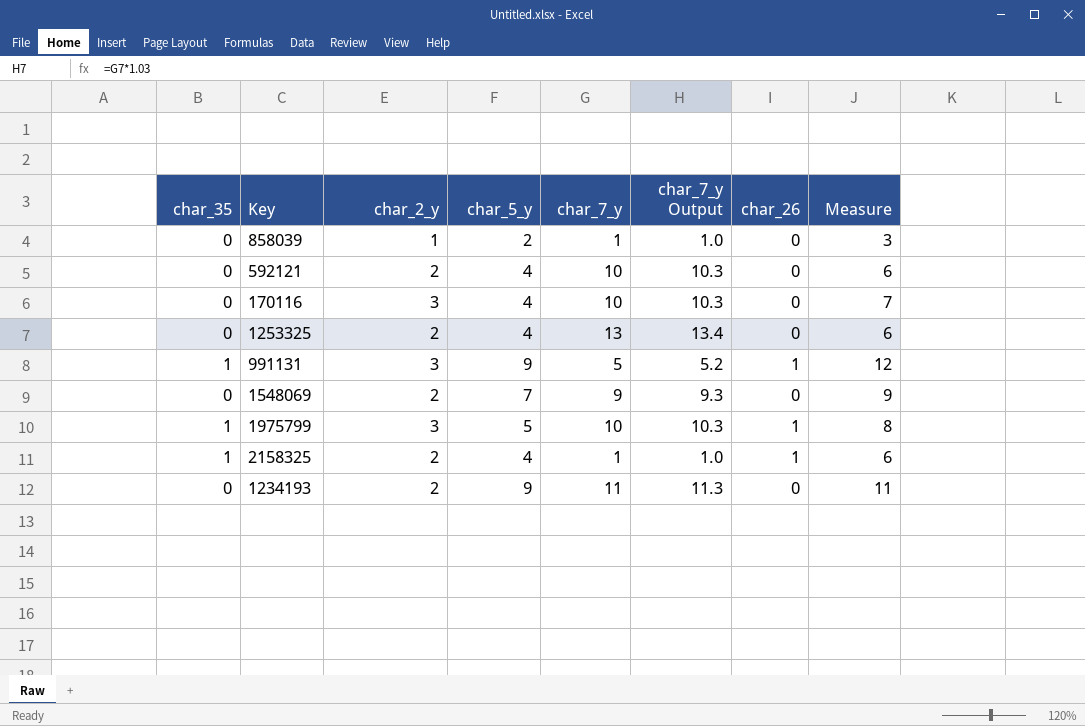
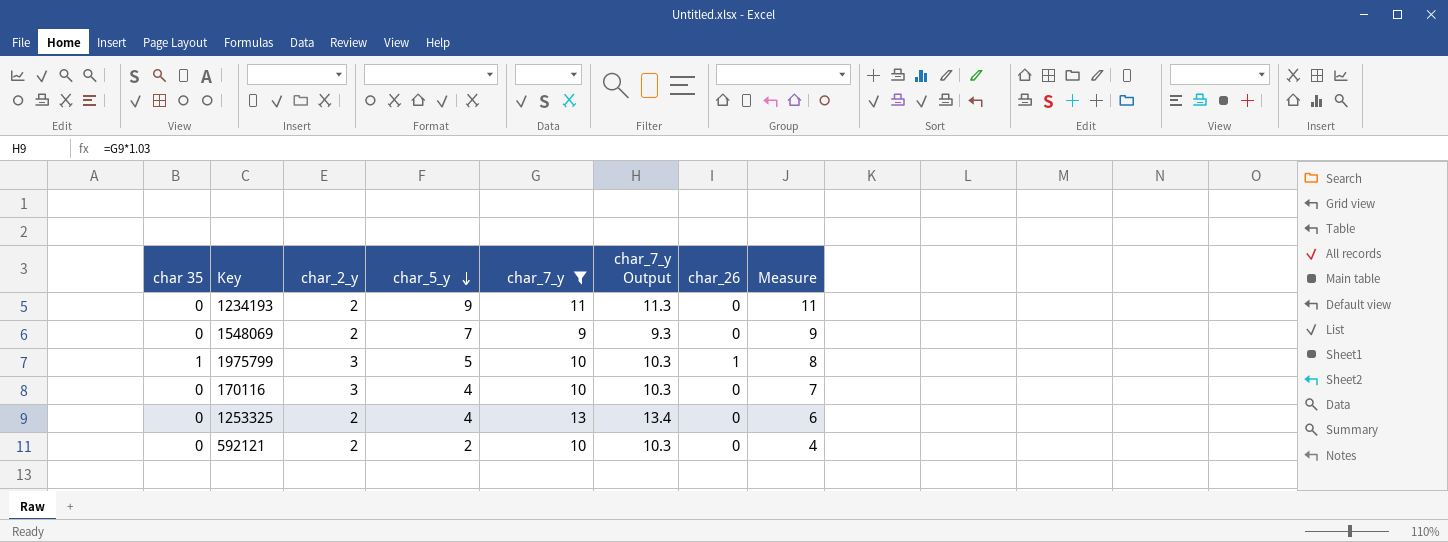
filter: none -> char_7_y >= 9
row order: none -> char_5_y descending
column name: char_35 -> char 35
592121 | char_5_y: 4 -> 2
592121 | Measure: 6 -> 4

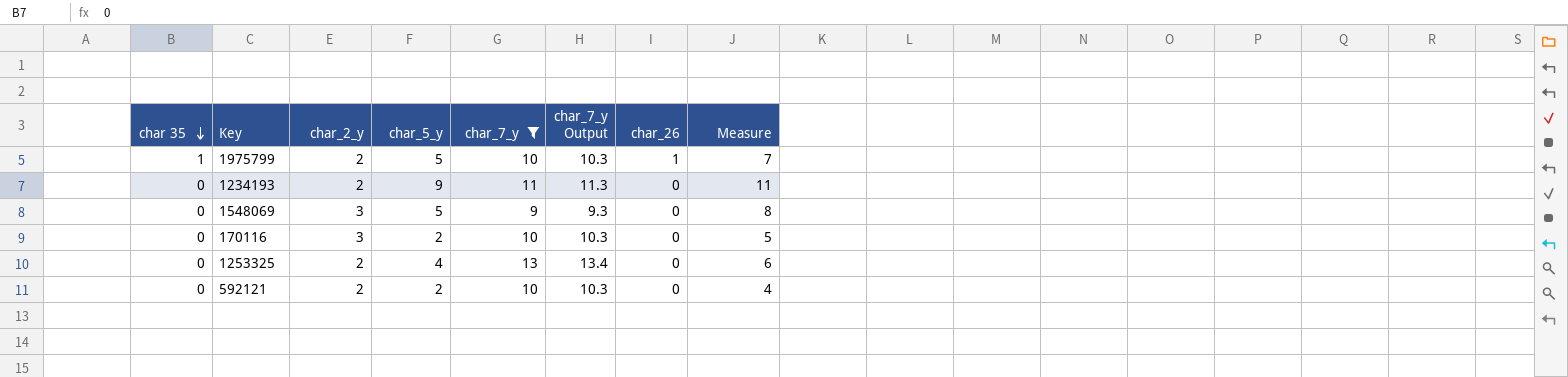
row order: char_5_y descending -> char 35 descending
1975799 | char_2_y: 3 -> 2
1975799 | Measure: 8 -> 7
1548069 | char_2_y: 2 -> 3
1548069 | char_5_y: 7 -> 5
1548069 | Measure: 9 -> 8
170116 | char_5_y: 4 -> 2
170116 | Measure: 7 -> 5

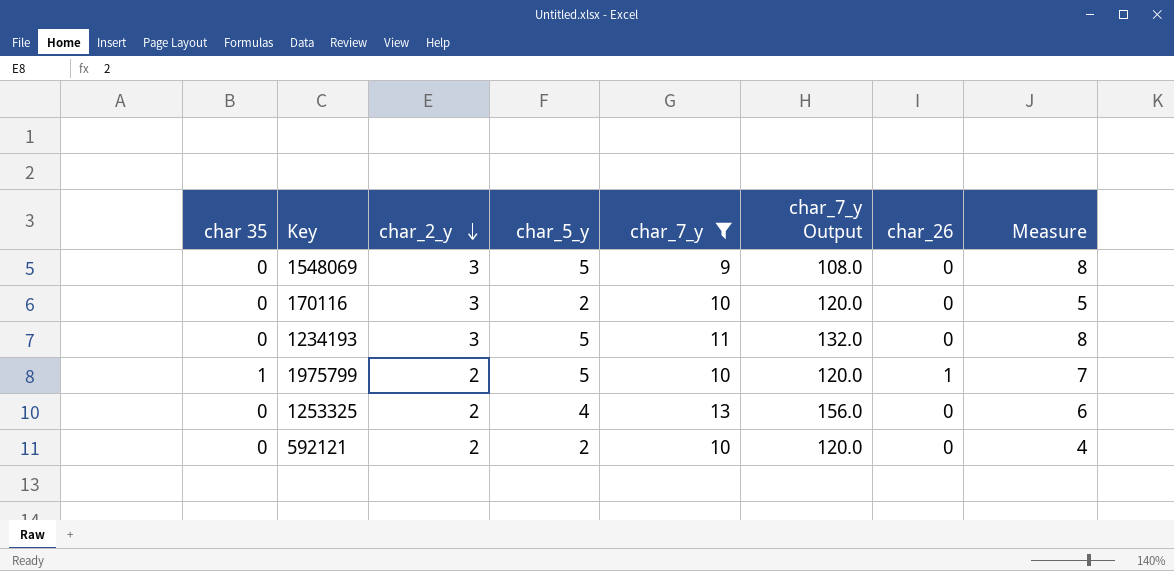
row order: char 35 descending -> char_2_y descending
column char_7_y Output | formula: [char_7_y] * 1.03 -> [char_7_y] * 12
1234193 | char_2_y: 2 -> 3
1234193 | char_5_y: 9 -> 5
1234193 | Measure: 11 -> 8

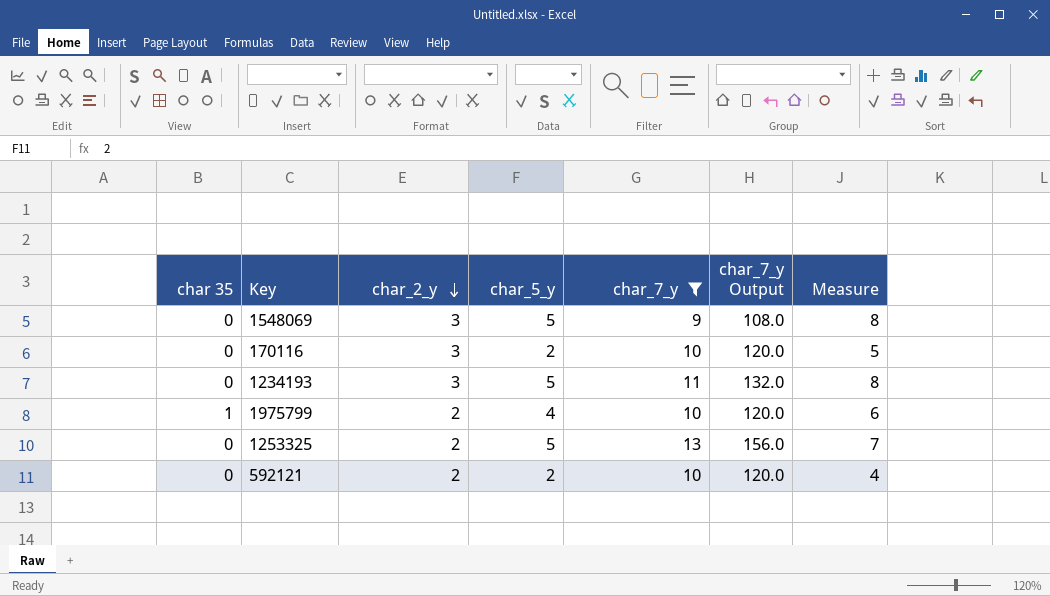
column char_26 | position: 7 -> none
1975799 | char_5_y: 5 -> 4
1975799 | Measure: 7 -> 6
1253325 | char_5_y: 4 -> 5
1253325 | Measure: 6 -> 7

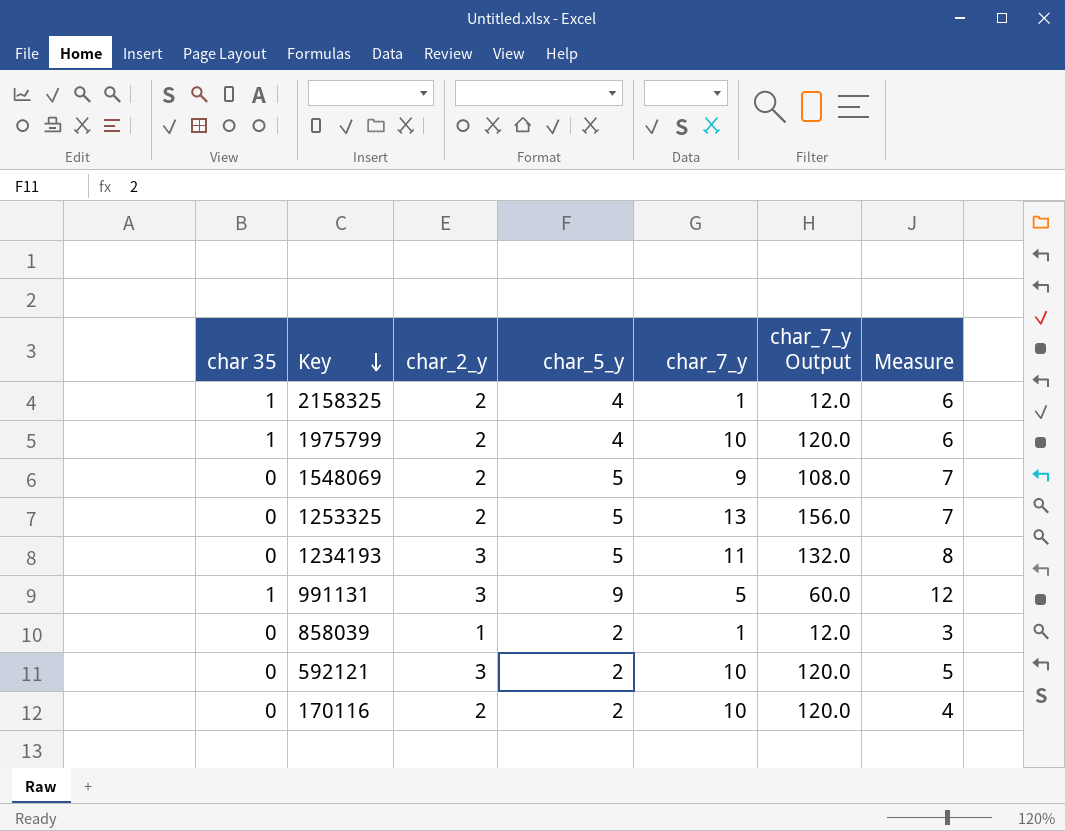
filter: char_7_y >= 9 -> none
row order: char_2_y descending -> Key descending
1548069 | char_2_y: 3 -> 2
1548069 | Measure: 8 -> 7
592121 | char_2_y: 2 -> 3
592121 | Measure: 4 -> 5
170116 | char_2_y: 3 -> 2
170116 | Measure: 5 -> 4

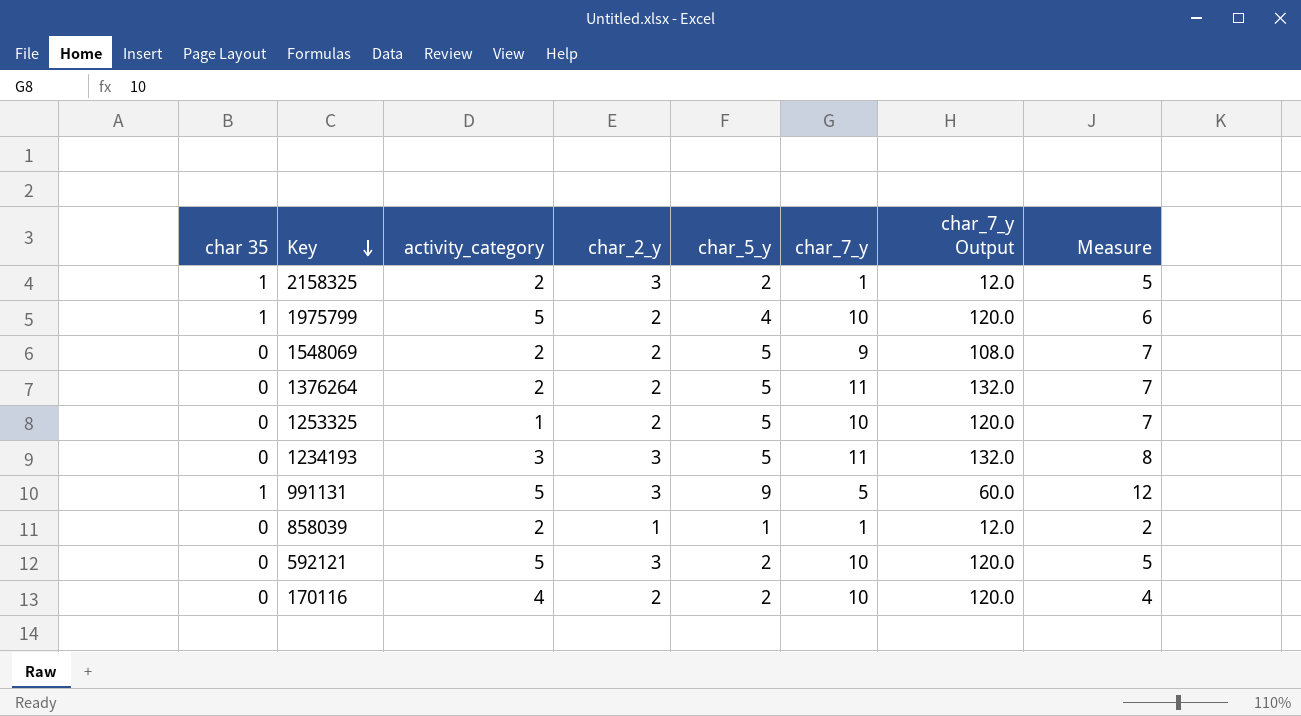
column activity_category | position: none -> 3
2158325 | char_2_y: 2 -> 3
2158325 | char_5_y: 4 -> 2
2158325 | Measure: 6 -> 5
row 1376264: none -> 0 | 2 | 2 | 5 | 11 | 132.0 | 7
1253325 | char_7_y: 13 -> 10
1253325 | char_7_y Output: 156.0 -> 120.0
858039 | char_5_y: 2 -> 1
858039 | Measure: 3 -> 2

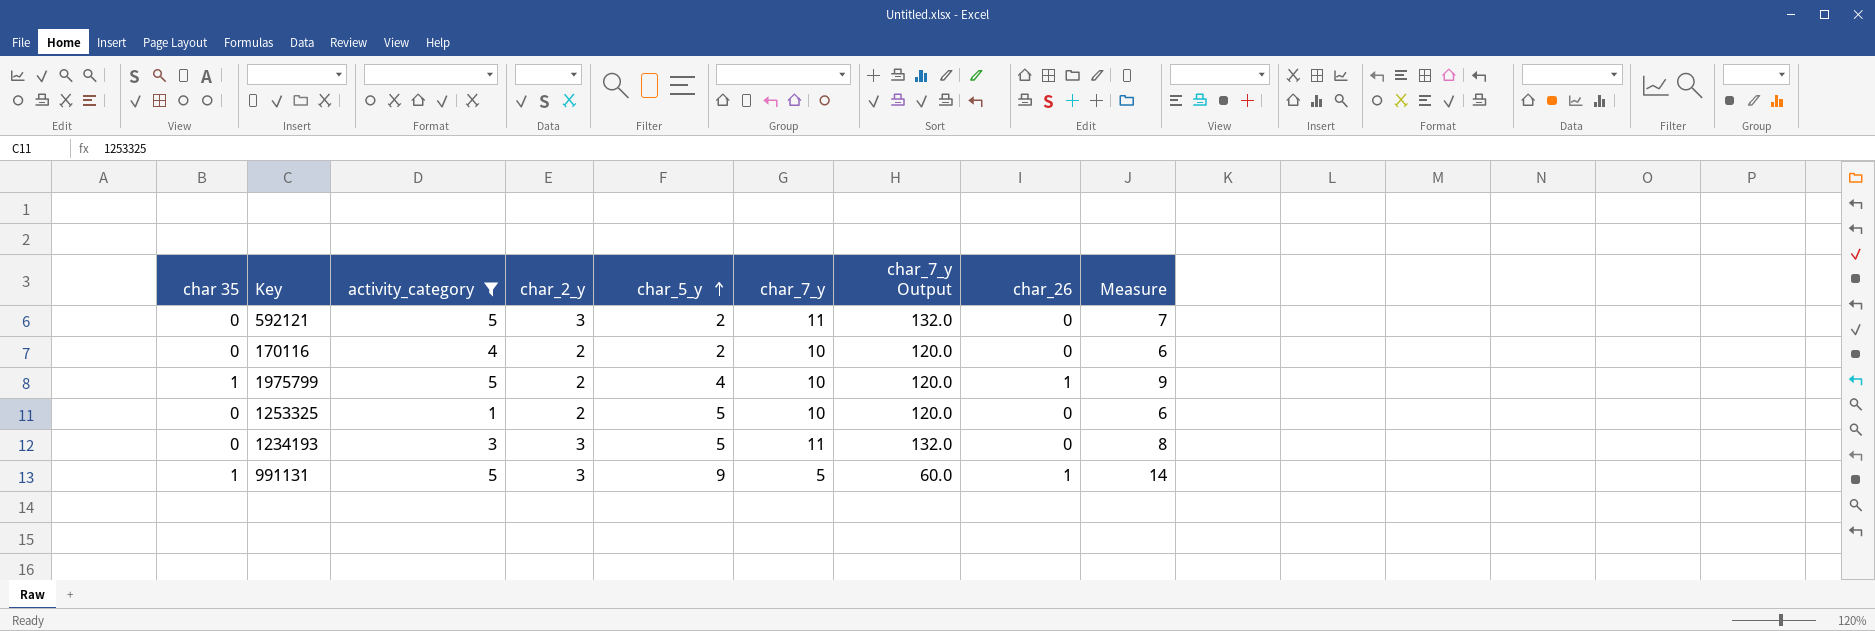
filter: none -> activity_category != 2
row order: Key descending -> char_5_y ascending
column char_26 | position: none -> 8
column Measure | formula: [char_2_y] + [char_5_y] -> [activity_category] + [char_5_y]
592121 | char_7_y: 10 -> 11
592121 | char_7_y Output: 120.0 -> 132.0

